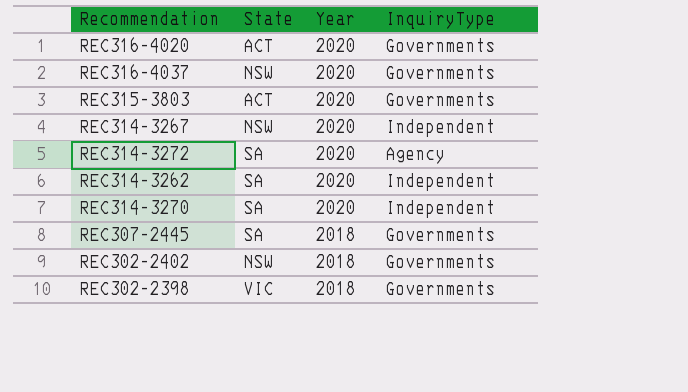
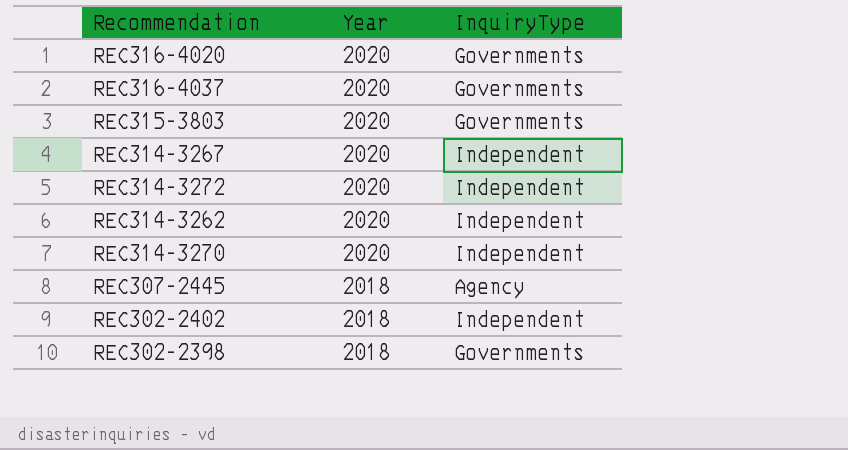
column State | position: 2 -> none
REC314-3272 | InquiryType: Agency -> Independent
REC307-2445 | InquiryType: Governments -> Agency
REC302-2402 | InquiryType: Governments -> Independent

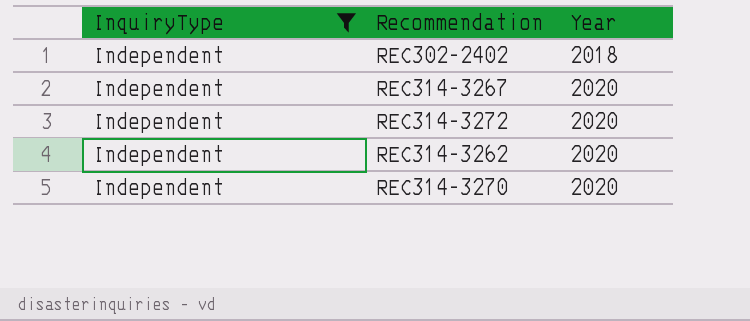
filter: none -> InquiryType = Independent
row order: Year descending -> Year ascending
column InquiryType | position: 3 -> 1

